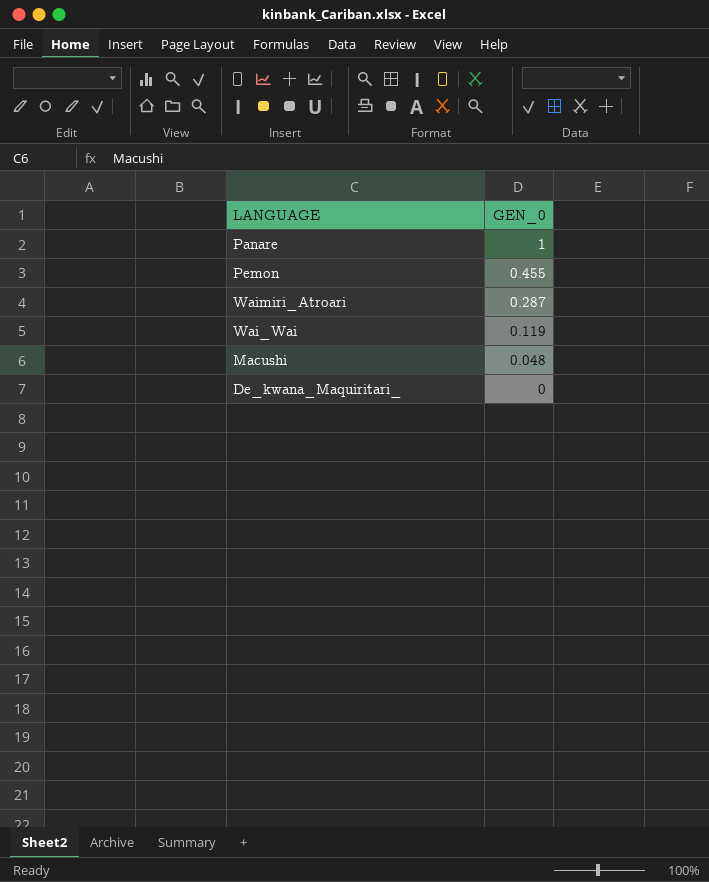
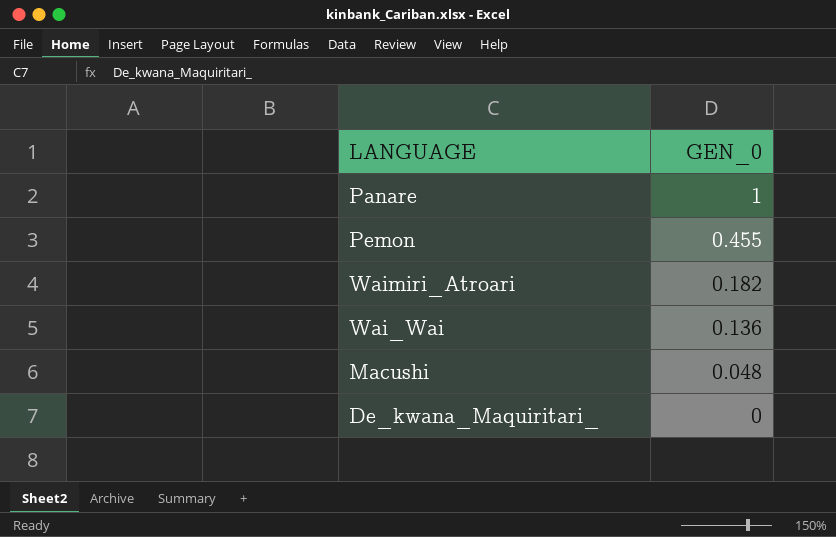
Waimiri_Atroari | GEN_0: 0.287 -> 0.182
Wai_Wai | GEN_0: 0.119 -> 0.136

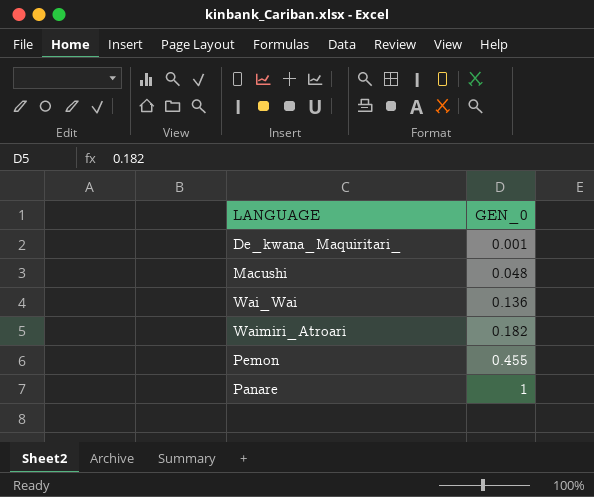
row order: GEN_0 descending -> GEN_0 ascending
De_kwana_Maquiritari_ | GEN_0: 0 -> 0.001

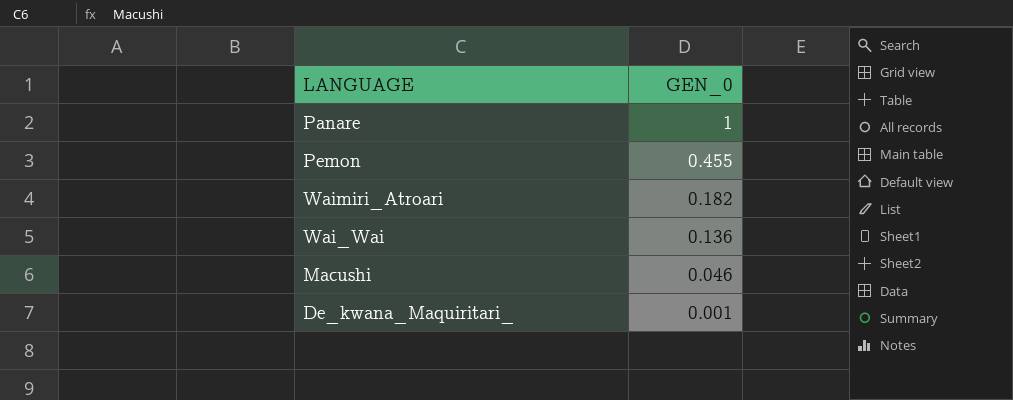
row order: GEN_0 ascending -> GEN_0 descending
Macushi | GEN_0: 0.048 -> 0.046

